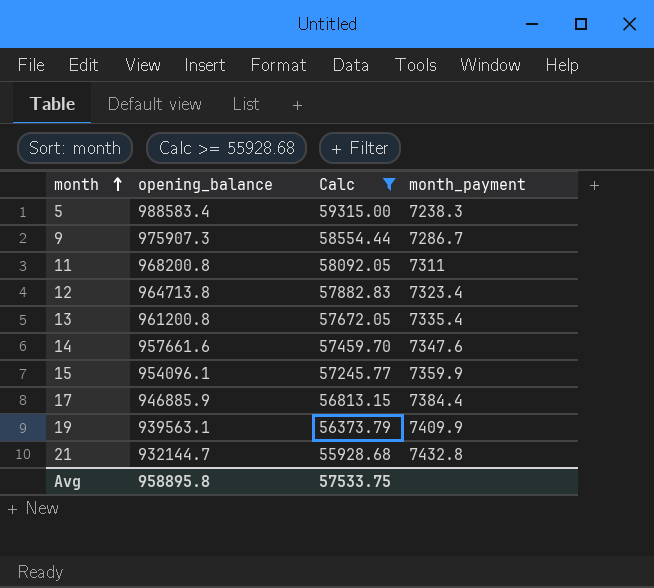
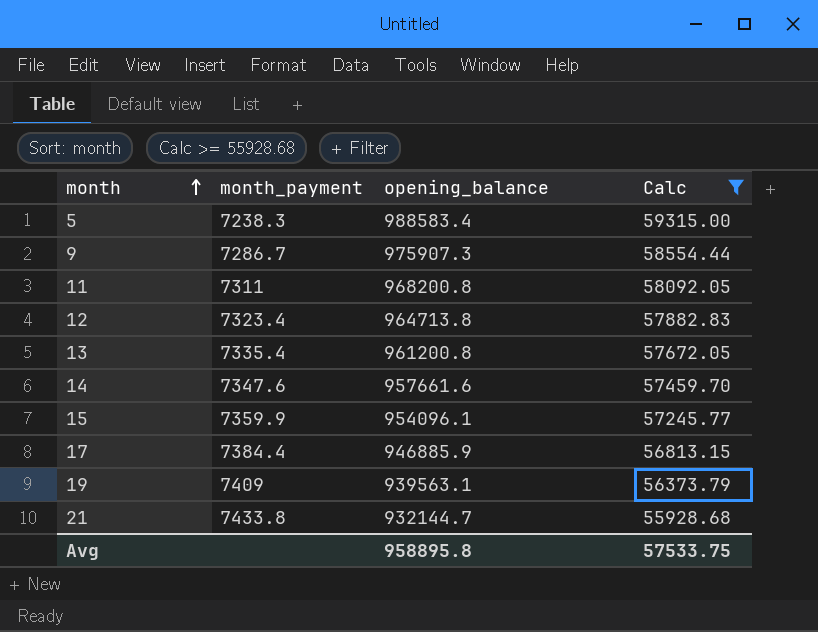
column month_payment | position: 4 -> 2
19 | month_payment: 7409.9 -> 7409
21 | month_payment: 7432.8 -> 7433.8

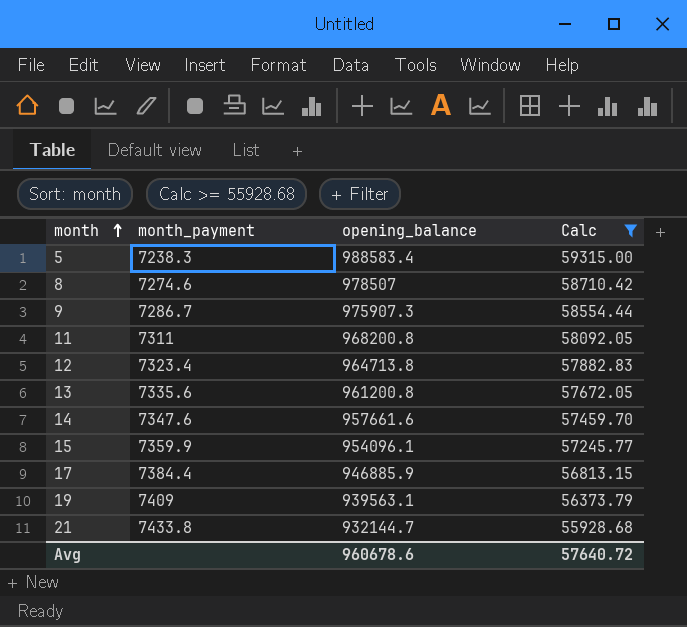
row 8: none -> 7274.6 | 978507 | 58710.42
13 | month_payment: 7335.4 -> 7335.6
Avg | opening_balance: 958895.8 -> 960678.6
Avg | Calc: 57533.75 -> 57640.72

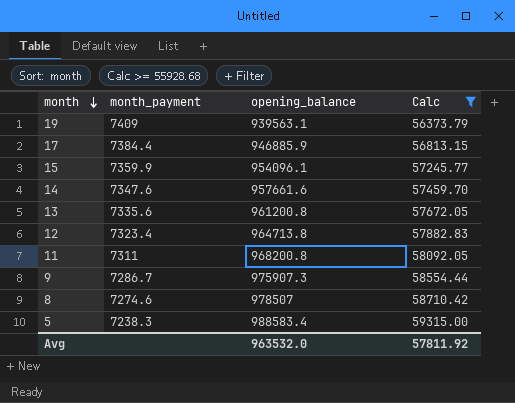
row order: month ascending -> month descending
row 21: 7433.8 | 932144.7 | 55928.68 -> none
Avg | opening_balance: 960678.6 -> 963532.0
Avg | Calc: 57640.72 -> 57811.92

